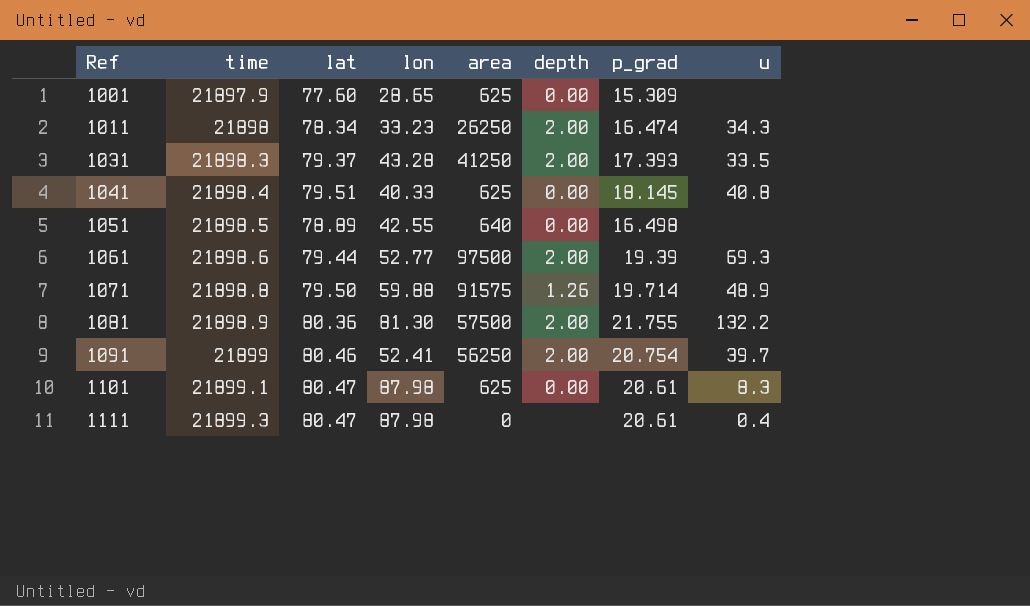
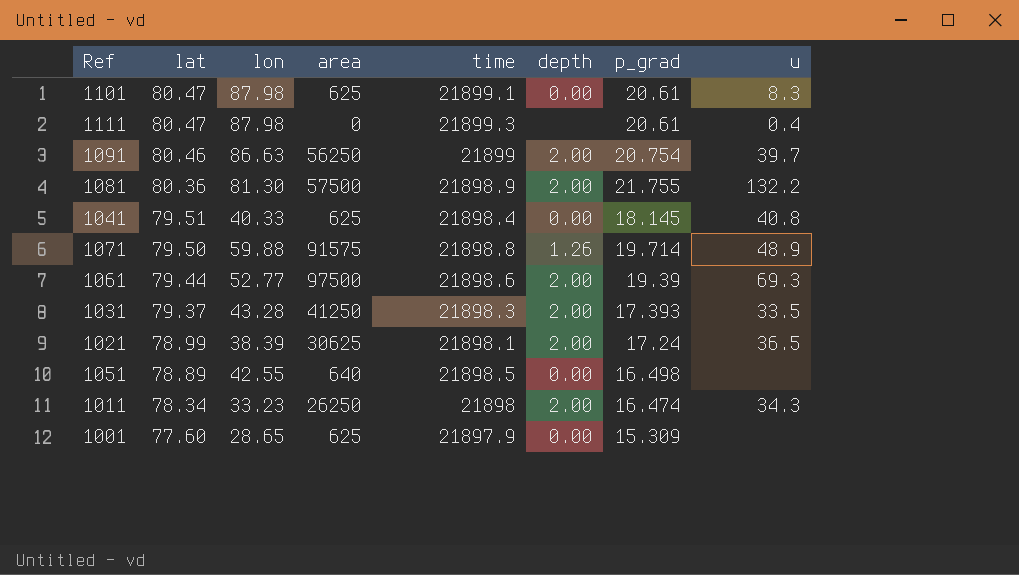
row order: Ref ascending -> lat descending
column time | position: 2 -> 5
1091 | lon: 52.41 -> 86.63
row 1021: none -> 78.99 | 38.39 | 30625 | 21898.1 | 2.00 | 17.24 | 36.5

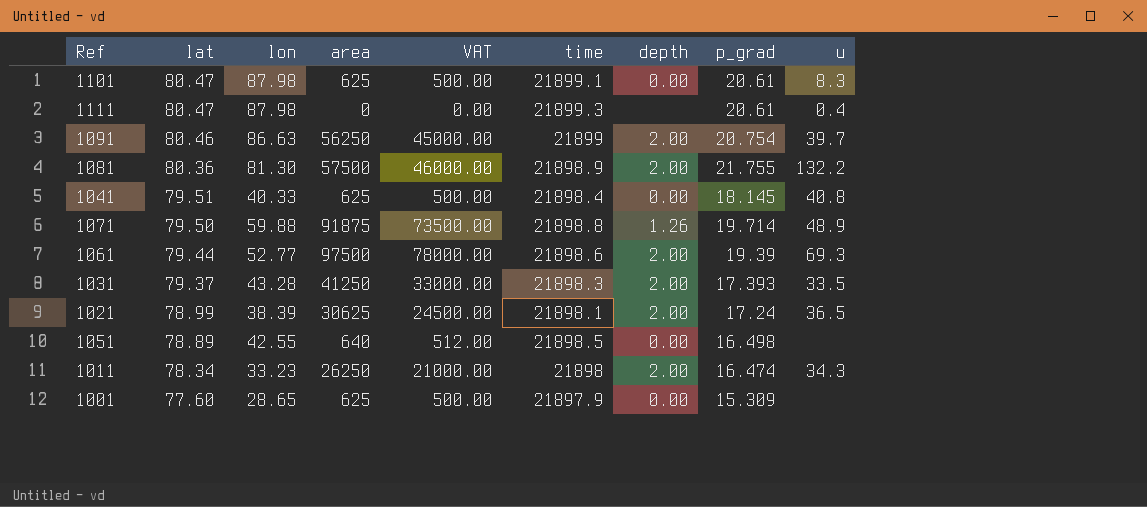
column VAT | formula: none -> [area] * 0.8
1071 | area: 91575 -> 91875

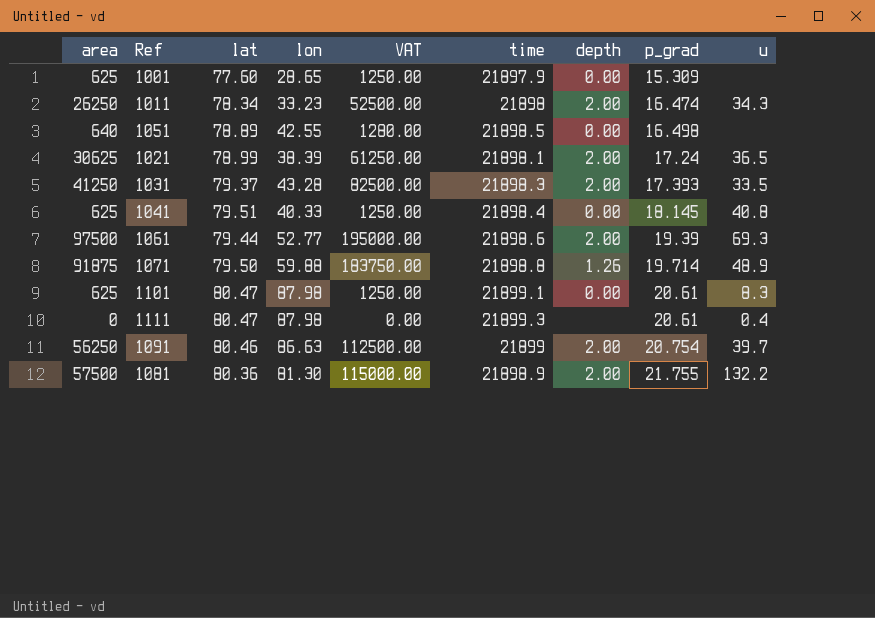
row order: lat descending -> p_grad ascending
column area | position: 4 -> 1
column VAT | formula: [area] * 0.8 -> [area] * 2

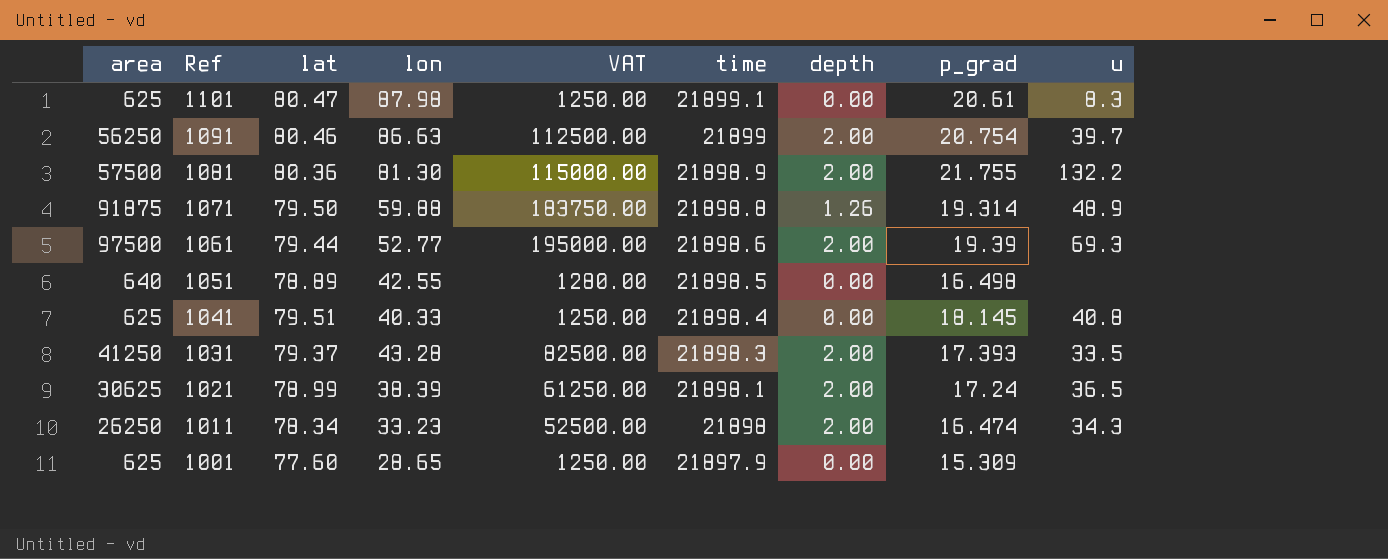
row order: p_grad ascending -> Ref descending
row 1111: 0 | 80.47 | 87.98 | 0.00 | 21899.3 | none | 20.61 | 0.4 -> none
1071 | p_grad: 19.714 -> 19.314

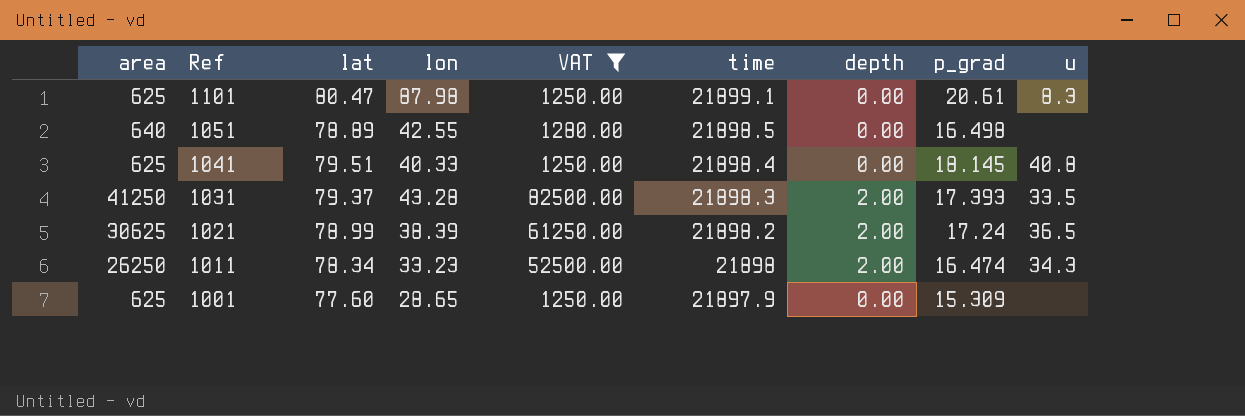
filter: none -> VAT <= 82500.00
1021 | time: 21898.1 -> 21898.2

